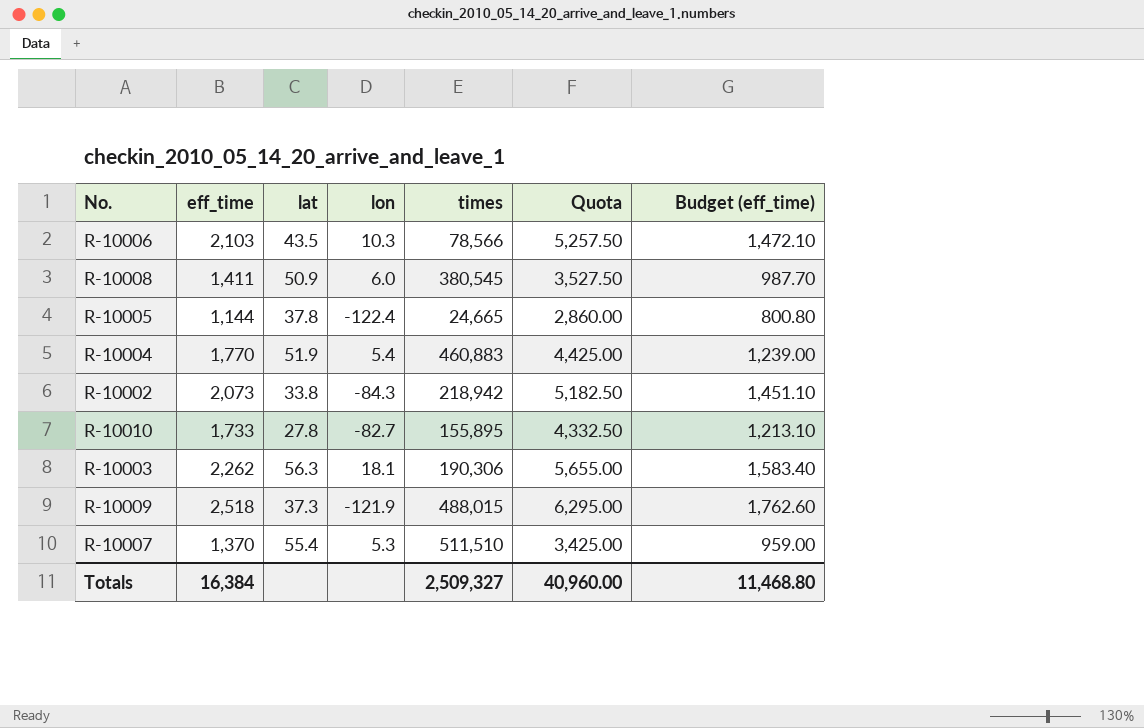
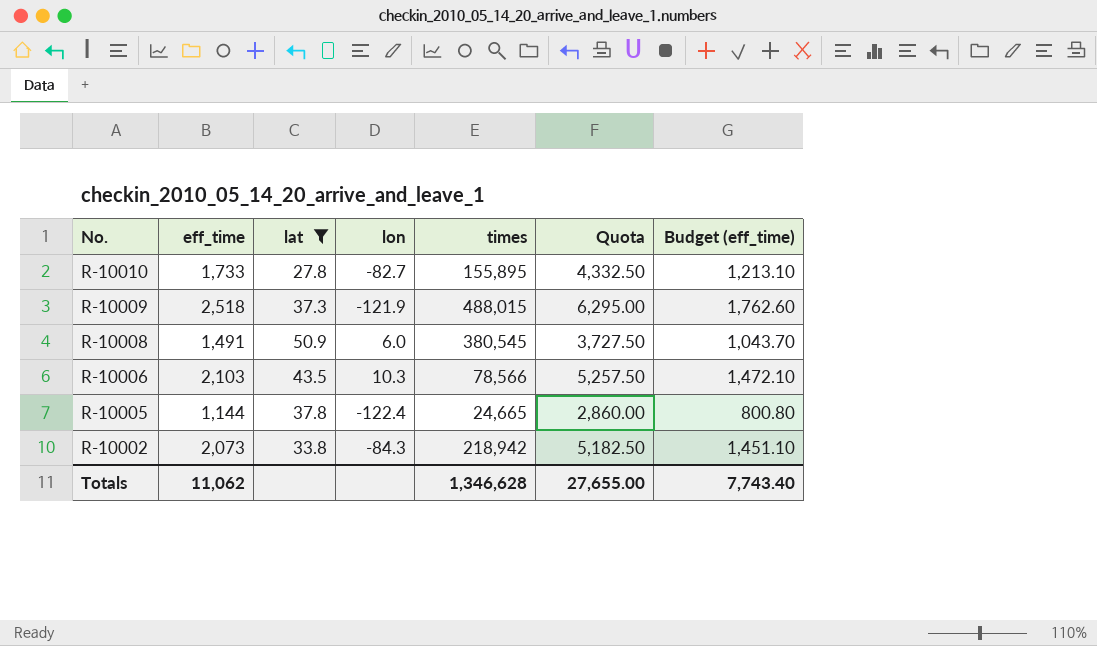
filter: none -> lat <= 50.9
row order: none -> No. descending
R-10008 | eff_time: 1,411 -> 1,491
R-10008 | Quota: 3,527.50 -> 3,727.50
R-10008 | Budget (eff_time): 987.70 -> 1,043.70
Totals | eff_time: 16,384 -> 11,062
Totals | times: 2,509,327 -> 1,346,628
Totals | Quota: 40,960.00 -> 27,655.00
Totals | Budget (eff_time): 11,468.80 -> 7,743.40

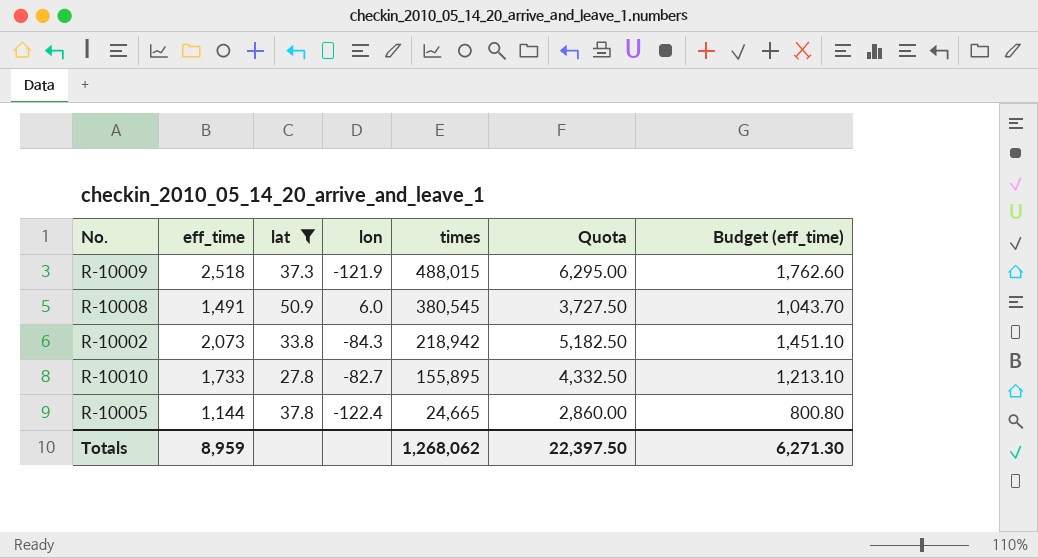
row order: No. descending -> times descending
row R-10006: 2,103 | 43.5 | 10.3 | 78,566 | 5,257.50 | 1,472.10 -> none
Totals | eff_time: 11,062 -> 8,959
Totals | times: 1,346,628 -> 1,268,062
Totals | Quota: 27,655.00 -> 22,397.50
Totals | Budget (eff_time): 7,743.40 -> 6,271.30

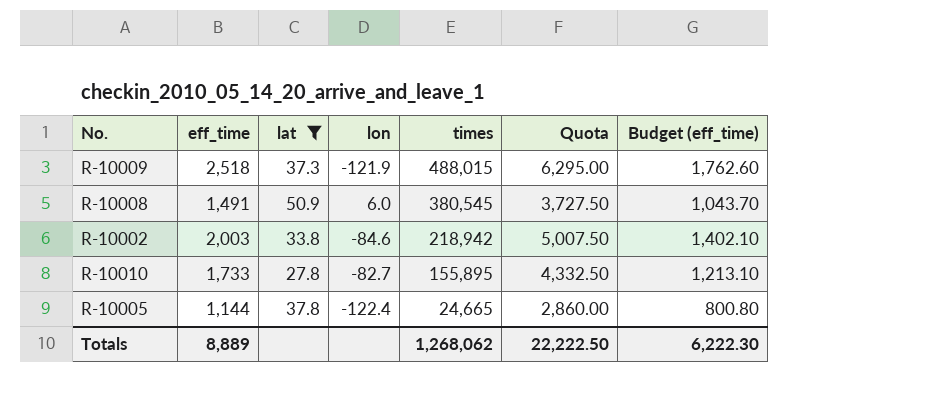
R-10002 | eff_time: 2,073 -> 2,003
R-10002 | lon: -84.3 -> -84.6
R-10002 | Quota: 5,182.50 -> 5,007.50
R-10002 | Budget (eff_time): 1,451.10 -> 1,402.10
Totals | eff_time: 8,959 -> 8,889
Totals | Quota: 22,397.50 -> 22,222.50
Totals | Budget (eff_time): 6,271.30 -> 6,222.30

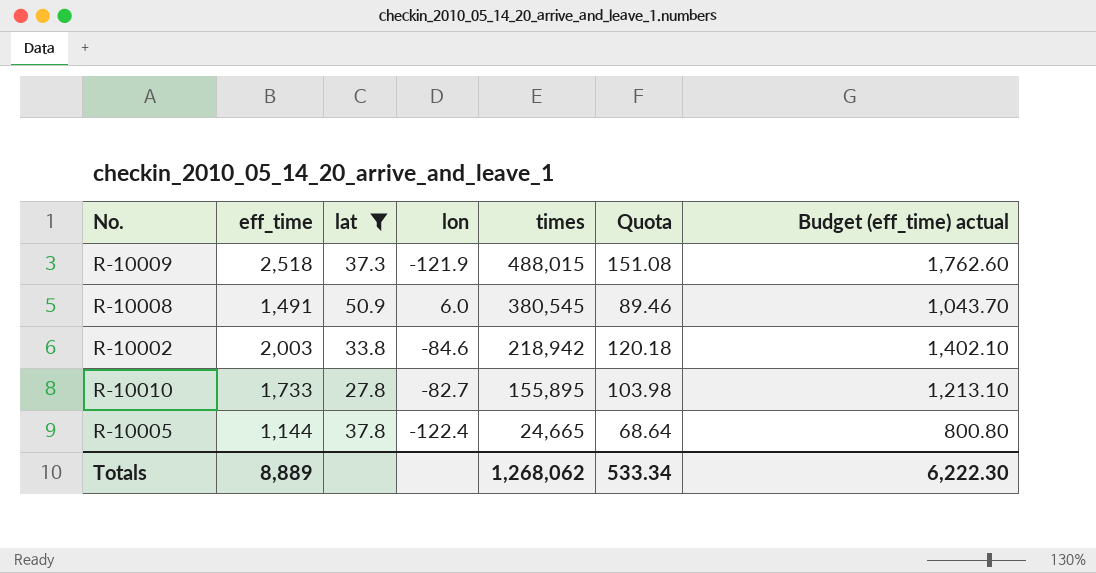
column Quota | formula: [eff_time] * 2.5 -> [eff_time] * 0.06
column name: Budget (eff_time) -> Budget (eff_time) actual
Totals | Quota: 22,222.50 -> 533.34

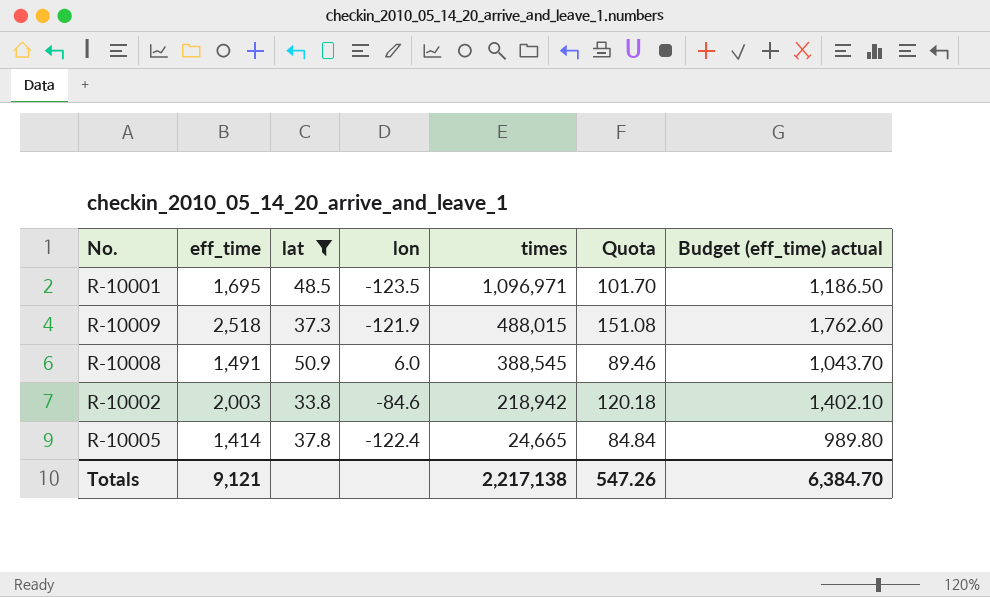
row R-10010: 1,733 | 27.8 | -82.7 | 155,895 | 103.98 | 1,213.10 -> none
row R-10001: none -> 1,695 | 48.5 | -123.5 | 1,096,971 | 101.70 | 1,186.50
R-10008 | times: 380,545 -> 388,545
R-10005 | eff_time: 1,144 -> 1,414
R-10005 | Quota: 68.64 -> 84.84
R-10005 | Budget (eff_time) actual: 800.80 -> 989.80
Totals | eff_time: 8,889 -> 9,121
Totals | times: 1,268,062 -> 2,217,138
Totals | Quota: 533.34 -> 547.26
Totals | Budget (eff_time) actual: 6,222.30 -> 6,384.70

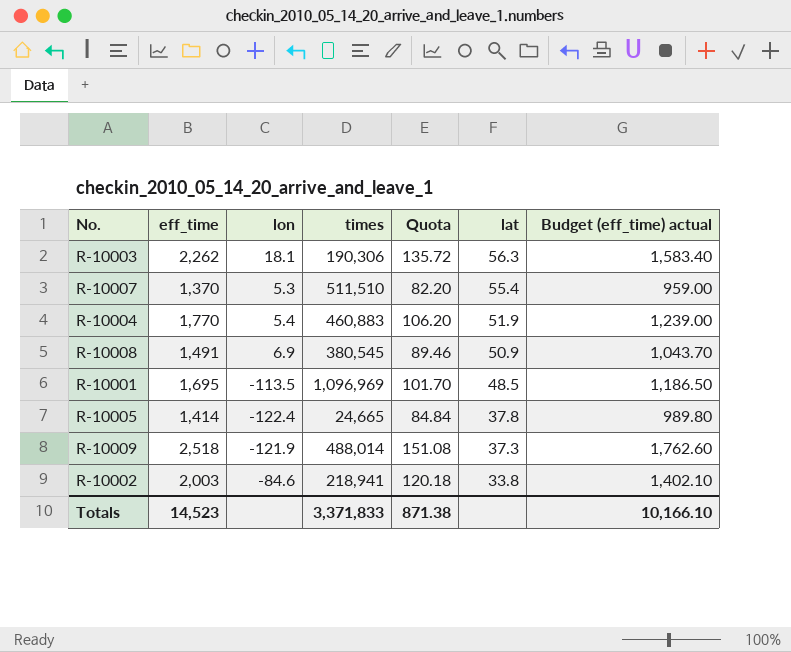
filter: lat <= 50.9 -> none
row order: times descending -> lat descending
column lat | position: 3 -> 6
R-10008 | lon: 6.0 -> 6.9
R-10008 | times: 388,545 -> 380,545
R-10001 | lon: -123.5 -> -113.5
R-10001 | times: 1,096,971 -> 1,096,969
R-10009 | times: 488,015 -> 488,014
R-10002 | times: 218,942 -> 218,941
Totals | eff_time: 9,121 -> 14,523
Totals | times: 2,217,138 -> 3,371,833
Totals | Quota: 547.26 -> 871.38
Totals | Budget (eff_time) actual: 6,384.70 -> 10,166.10

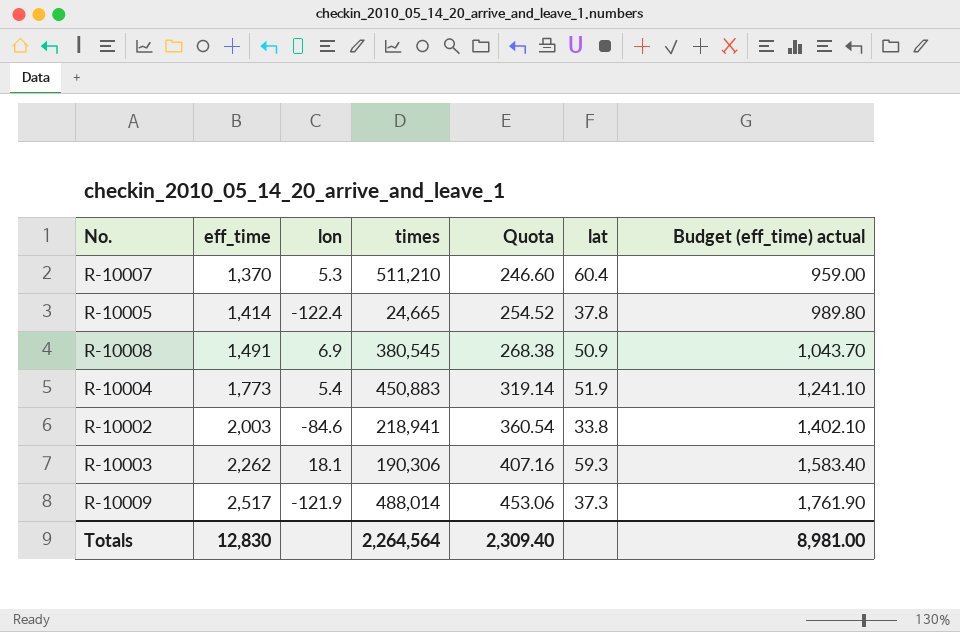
row order: lat descending -> eff_time ascending
column Quota | formula: [eff_time] * 0.06 -> [eff_time] * 0.18
row R-10001: 1,695 | -113.5 | 1,096,969 | 101.70 | 48.5 | 1,186.50 -> none
R-10007 | times: 511,510 -> 511,210
R-10007 | lat: 55.4 -> 60.4
R-10004 | eff_time: 1,770 -> 1,773
R-10004 | times: 460,883 -> 450,883
R-10004 | Budget (eff_time) actual: 1,239.00 -> 1,241.10
R-10003 | lat: 56.3 -> 59.3
R-10009 | eff_time: 2,518 -> 2,517
R-10009 | Budget (eff_time) actual: 1,762.60 -> 1,761.90
Totals | eff_time: 14,523 -> 12,830
Totals | times: 3,371,833 -> 2,264,564
Totals | Quota: 871.38 -> 2,309.40
Totals | Budget (eff_time) actual: 10,166.10 -> 8,981.00

